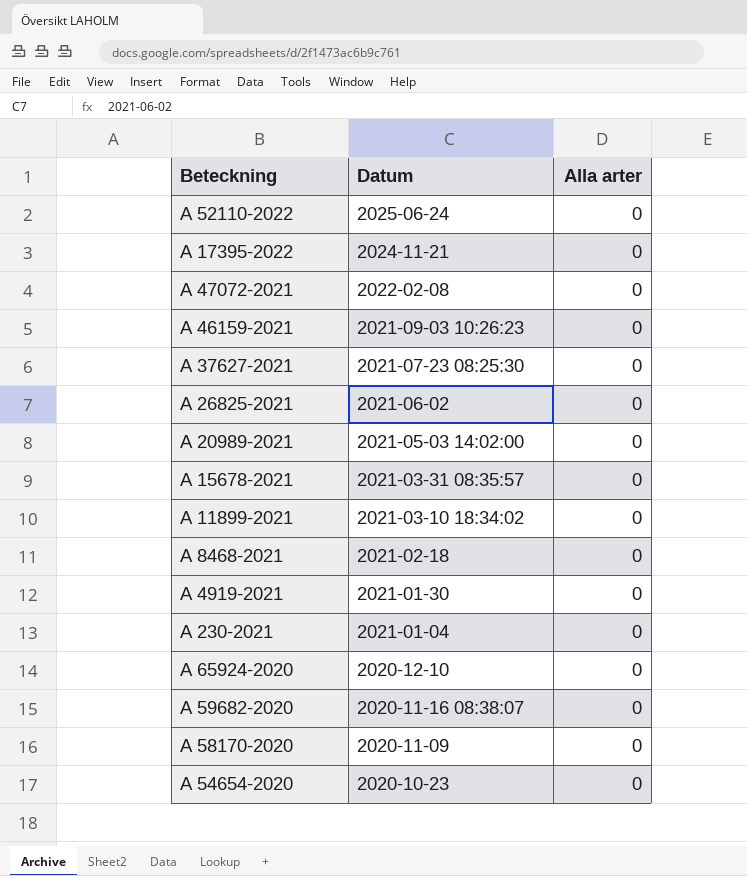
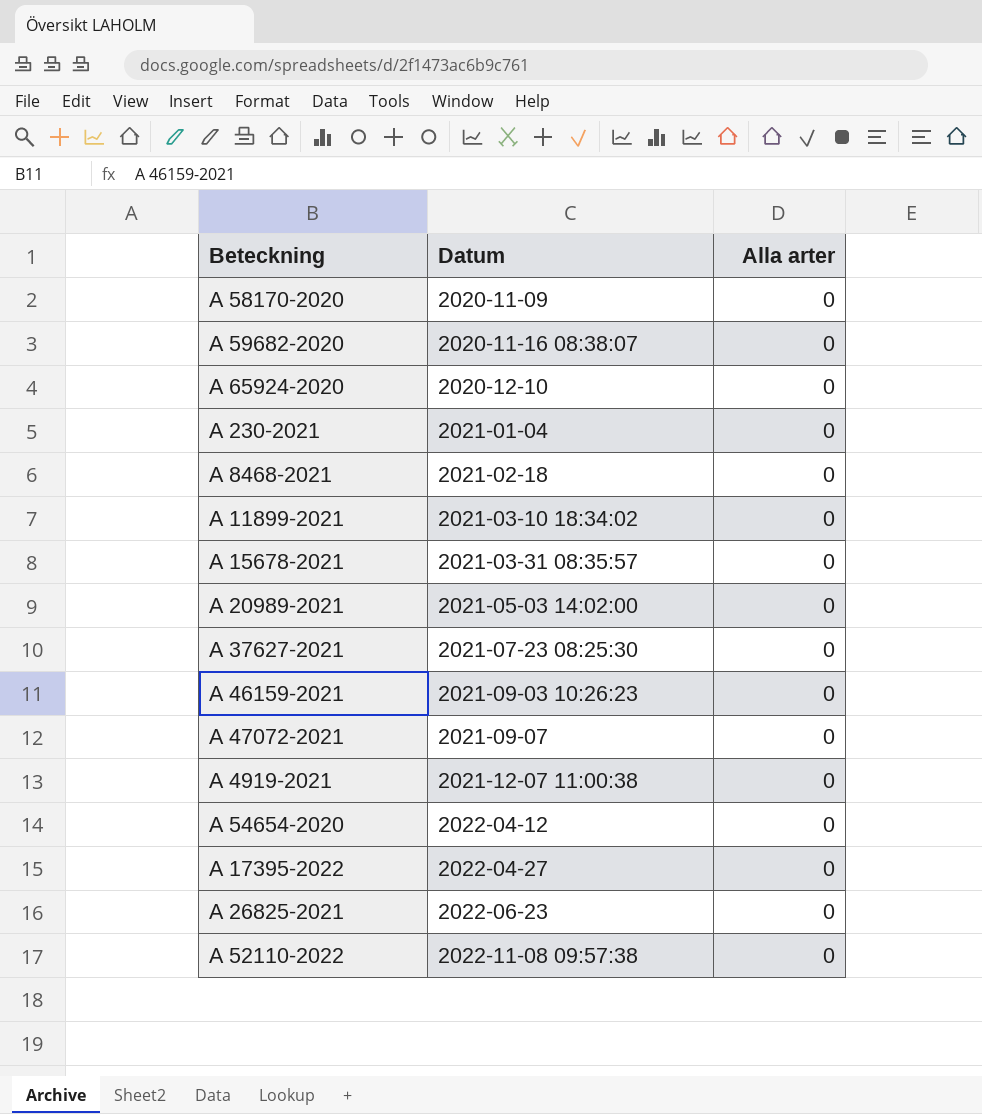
row order: Datum descending -> Datum ascending
A 47072-2021 | Datum: 2022-02-08 -> 2021-09-07
A 4919-2021 | Datum: 2021-01-30 -> 2021-12-07 11:00:38
A 54654-2020 | Datum: 2020-10-23 -> 2022-04-12
A 17395-2022 | Datum: 2024-11-21 -> 2022-04-27
A 26825-2021 | Datum: 2021-06-02 -> 2022-06-23
A 52110-2022 | Datum: 2025-06-24 -> 2022-11-08 09:57:38

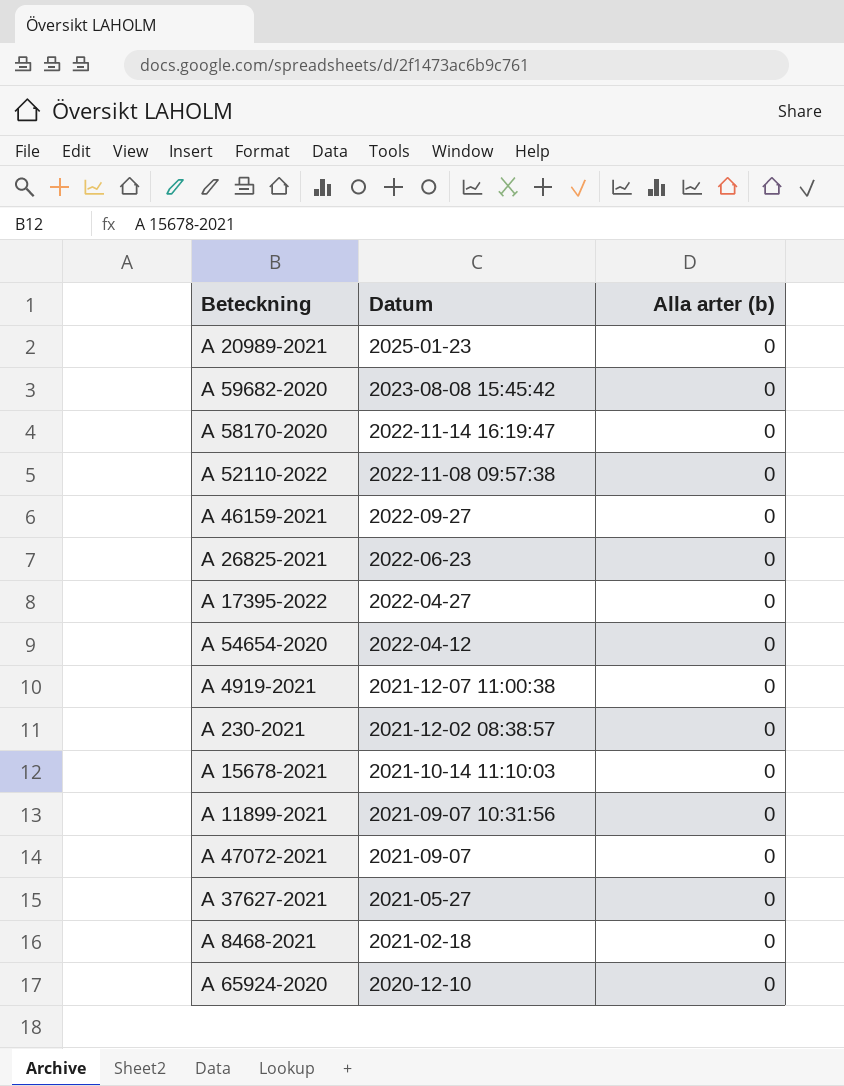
row order: Datum ascending -> Datum descending
column name: Alla arter -> Alla arter (b)
A 20989-2021 | Datum: 2021-05-03 14:02:00 -> 2025-01-23
A 59682-2020 | Datum: 2020-11-16 08:38:07 -> 2023-08-08 15:45:42
A 58170-2020 | Datum: 2020-11-09 -> 2022-11-14 16:19:47
A 46159-2021 | Datum: 2021-09-03 10:26:23 -> 2022-09-27
A 230-2021 | Datum: 2021-01-04 -> 2021-12-02 08:38:57
A 15678-2021 | Datum: 2021-03-31 08:35:57 -> 2021-10-14 11:10:03
A 11899-2021 | Datum: 2021-03-10 18:34:02 -> 2021-09-07 10:31:56
A 37627-2021 | Datum: 2021-07-23 08:25:30 -> 2021-05-27

